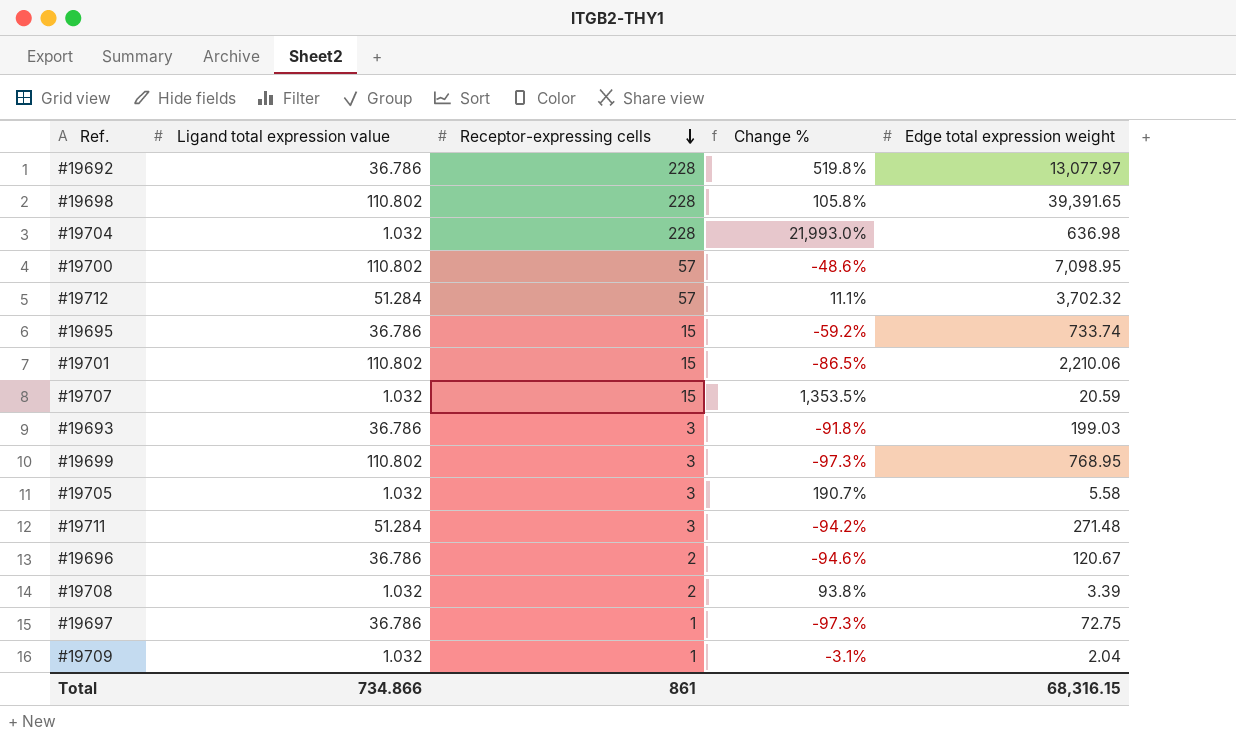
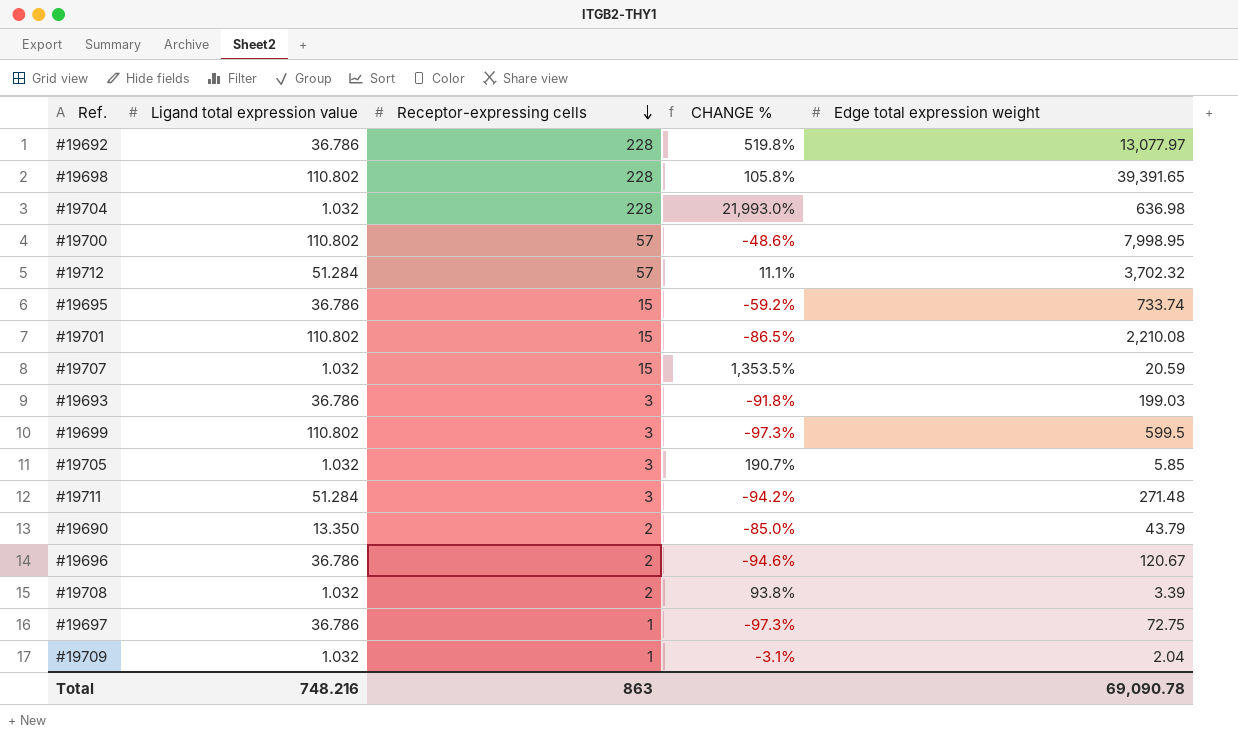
column name: Change % -> CHANGE %
#19700 | Edge total expression weight: 7,098.95 -> 7,998.95
#19701 | Edge total expression weight: 2,210.06 -> 2,210.08
#19699 | Edge total expression weight: 768.95 -> 599.5
#19705 | Edge total expression weight: 5.58 -> 5.85
row #19690: none -> 13.350 | 2 | -85.0% | 43.79
Total | Ligand total expression value: 734.866 -> 748.216
Total | Receptor-expressing cells: 861 -> 863
Total | Edge total expression weight: 68,316.15 -> 69,090.78

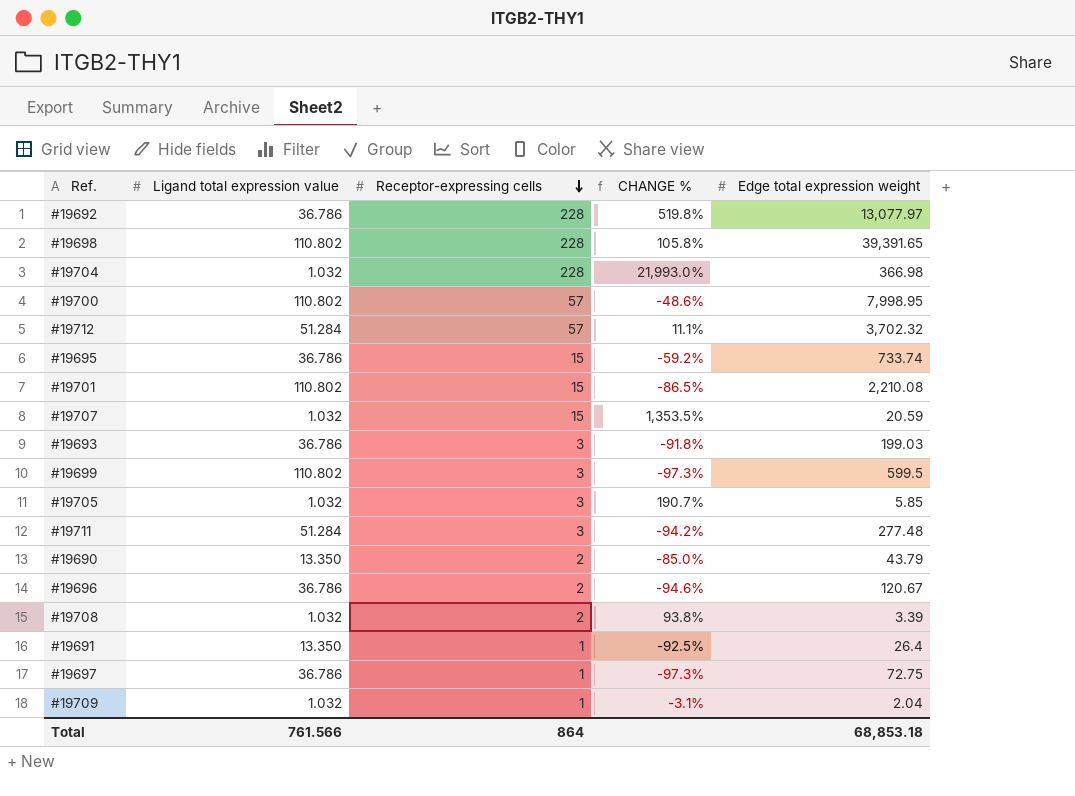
#19704 | Edge total expression weight: 636.98 -> 366.98
#19711 | Edge total expression weight: 271.48 -> 277.48
row #19691: none -> 13.350 | 1 | -92.5% | 26.4
Total | Ligand total expression value: 748.216 -> 761.566
Total | Receptor-expressing cells: 863 -> 864
Total | Edge total expression weight: 69,090.78 -> 68,853.18

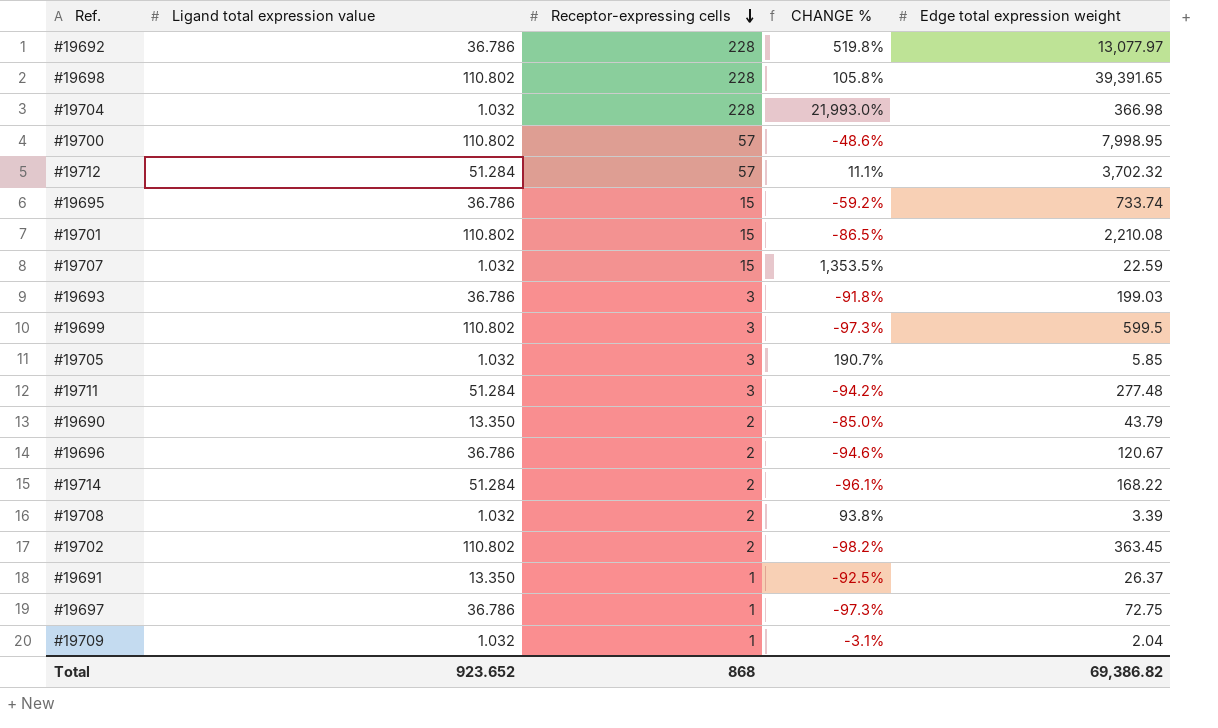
#19707 | Edge total expression weight: 20.59 -> 22.59
row #19714: none -> 51.284 | 2 | -96.1% | 168.22
row #19702: none -> 110.802 | 2 | -98.2% | 363.45
#19691 | Edge total expression weight: 26.4 -> 26.37
Total | Ligand total expression value: 761.566 -> 923.652
Total | Receptor-expressing cells: 864 -> 868
Total | Edge total expression weight: 68,853.18 -> 69,386.82

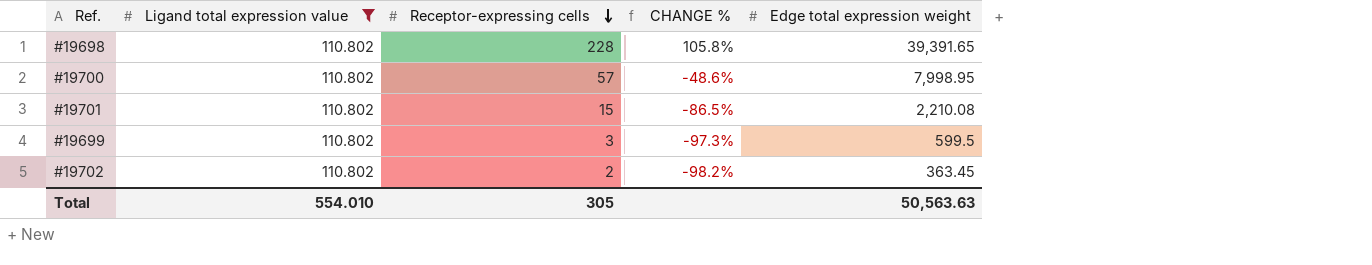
filter: none -> Ligand total expression value = 110.802
Total | Ligand total expression value: 923.652 -> 554.010
Total | Receptor-expressing cells: 868 -> 305
Total | Edge total expression weight: 69,386.82 -> 50,563.63

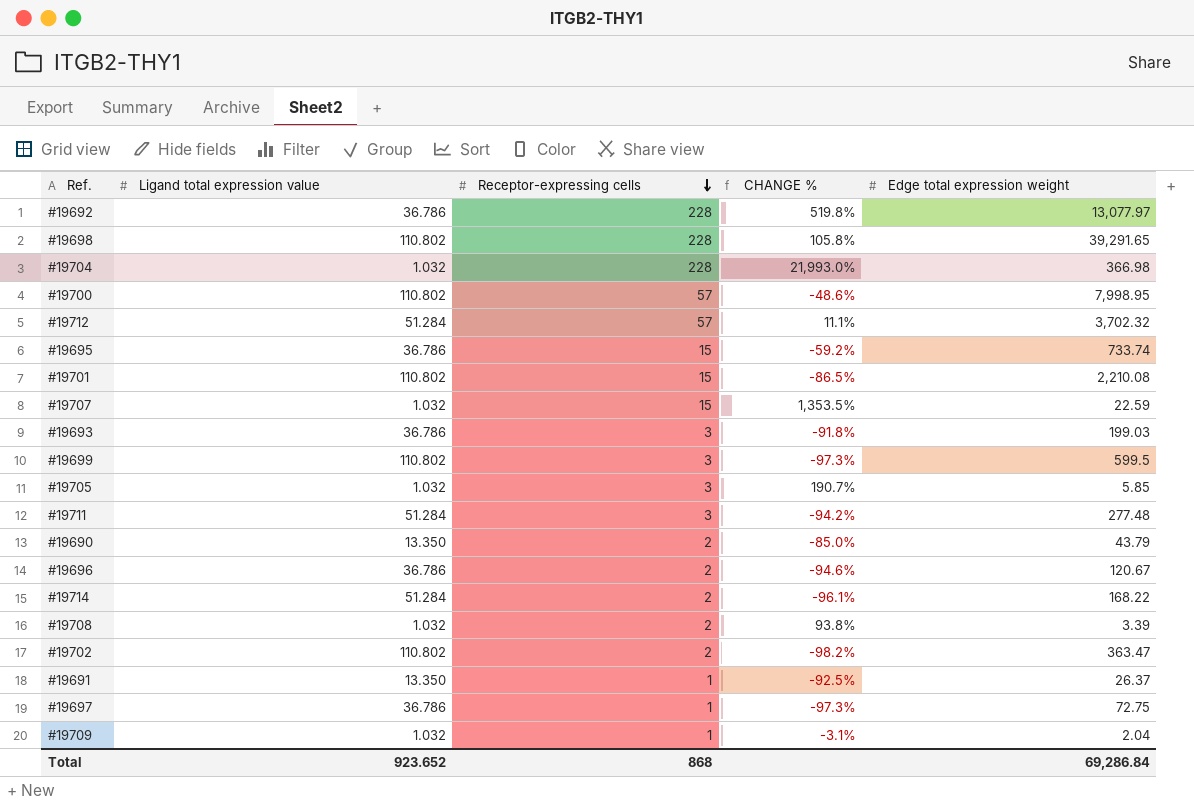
filter: Ligand total expression value = 110.802 -> none
#19698 | Edge total expression weight: 39,391.65 -> 39,291.65
#19702 | Edge total expression weight: 363.45 -> 363.47
Total | Ligand total expression value: 554.010 -> 923.652
Total | Receptor-expressing cells: 305 -> 868
Total | Edge total expression weight: 50,563.63 -> 69,286.84

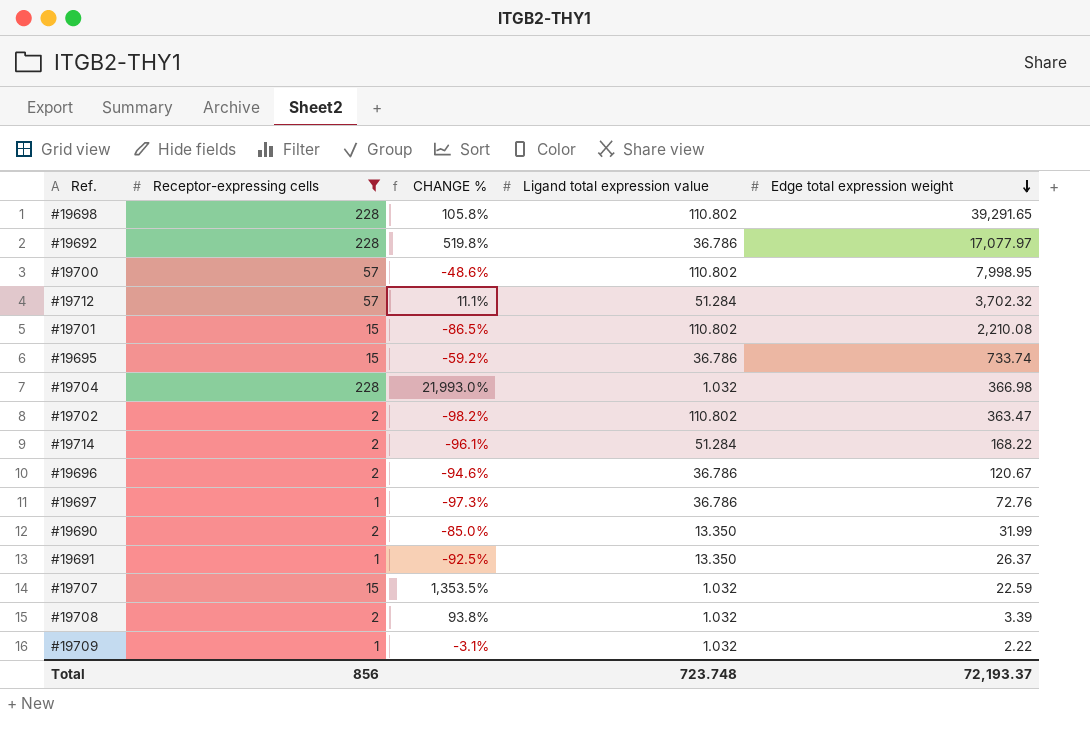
filter: none -> Receptor-expressing cells != 3
row order: Receptor-expressing cells descending -> Edge total expression weight descending
column Ligand total expression value | position: 2 -> 4
#19692 | Edge total expression weight: 13,077.97 -> 17,077.97
#19697 | Edge total expression weight: 72.75 -> 72.76
#19690 | Edge total expression weight: 43.79 -> 31.99
#19709 | Edge total expression weight: 2.04 -> 2.22
Total | Receptor-expressing cells: 868 -> 856
Total | Ligand total expression value: 923.652 -> 723.748
Total | Edge total expression weight: 69,286.84 -> 72,193.37

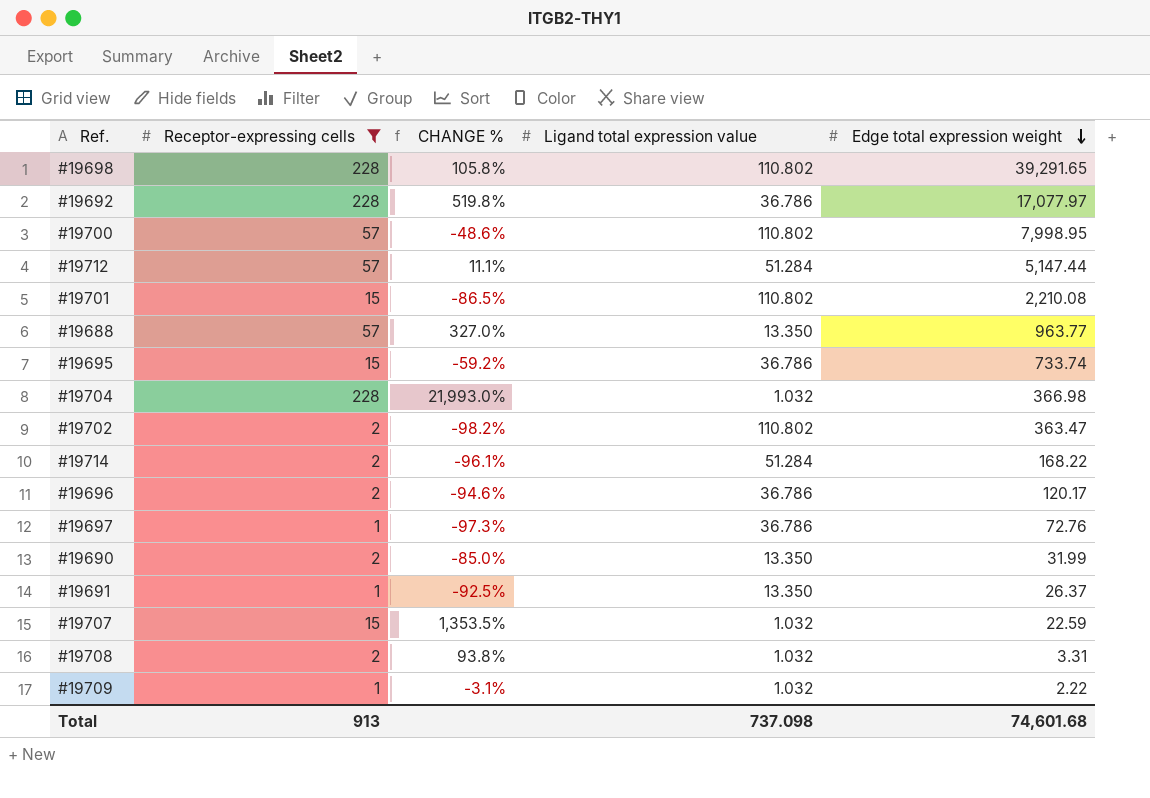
#19712 | Edge total expression weight: 3,702.32 -> 5,147.44
row #19688: none -> 57 | 327.0% | 13.350 | 963.77
#19696 | Edge total expression weight: 120.67 -> 120.17
#19708 | Edge total expression weight: 3.39 -> 3.31
Total | Receptor-expressing cells: 856 -> 913
Total | Ligand total expression value: 723.748 -> 737.098
Total | Edge total expression weight: 72,193.37 -> 74,601.68

